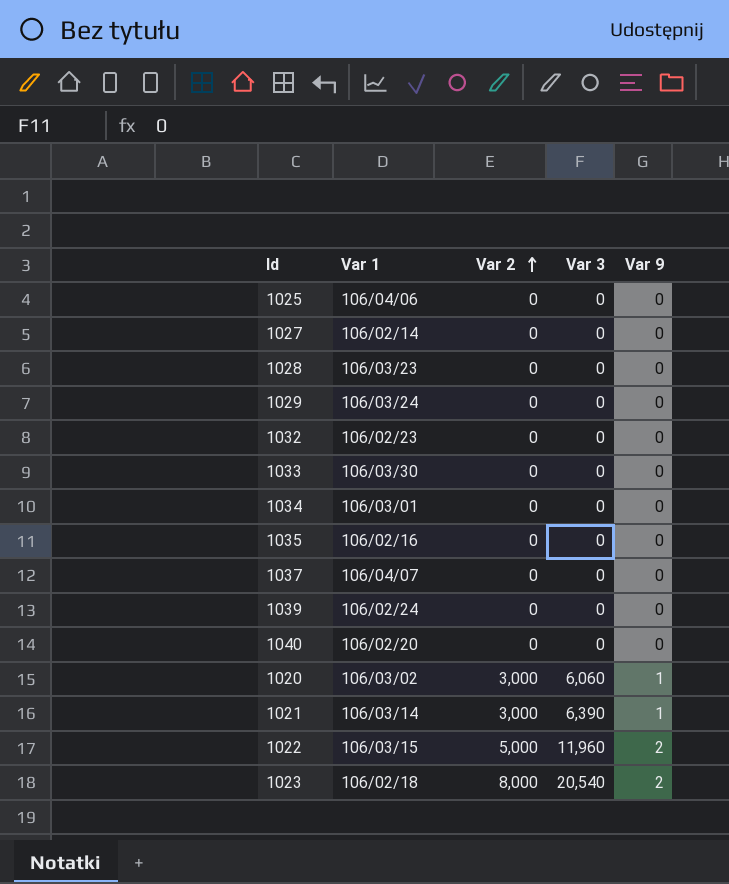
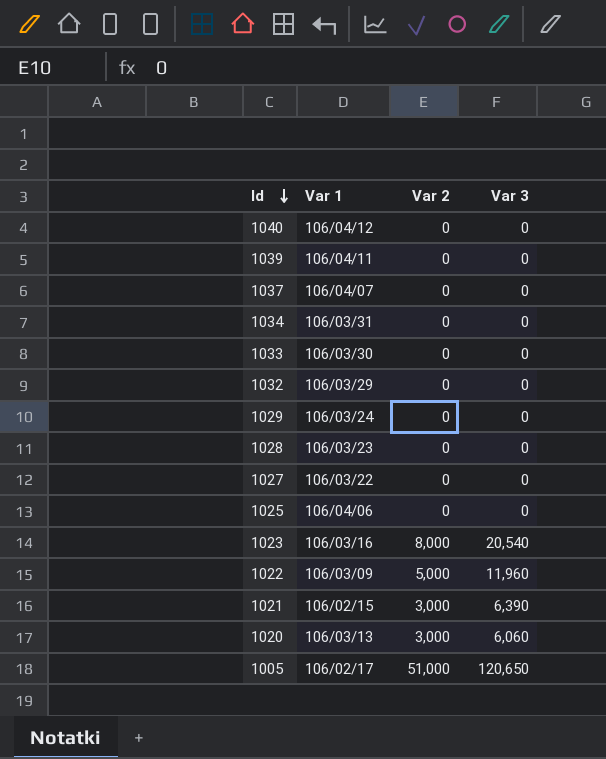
row order: Var 2 ascending -> Id descending
column Var 9 | position: 5 -> none
row 1035: 106/02/16 | 0 | 0 | 0 -> none
1040 | Var 1: 106/02/20 -> 106/04/12
1039 | Var 1: 106/02/24 -> 106/04/11
1034 | Var 1: 106/03/01 -> 106/03/31
1032 | Var 1: 106/02/23 -> 106/03/29
1027 | Var 1: 106/02/14 -> 106/03/22
1023 | Var 1: 106/02/18 -> 106/03/16
1022 | Var 1: 106/03/15 -> 106/03/09
1021 | Var 1: 106/03/14 -> 106/02/15
1020 | Var 1: 106/03/02 -> 106/03/13
row 1005: none -> 106/02/17 | 51,000 | 120,650

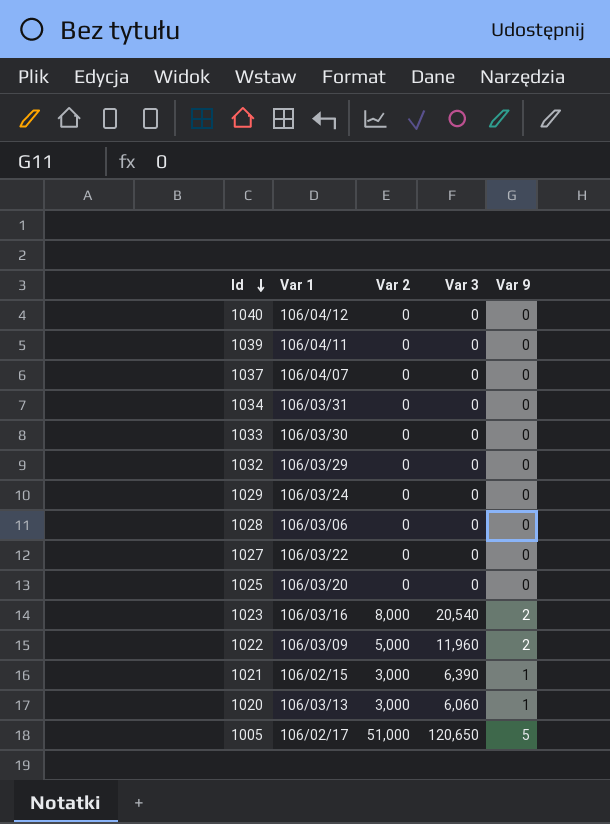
column Var 9 | position: none -> 5
1028 | Var 1: 106/03/23 -> 106/03/06
1025 | Var 1: 106/04/06 -> 106/03/20

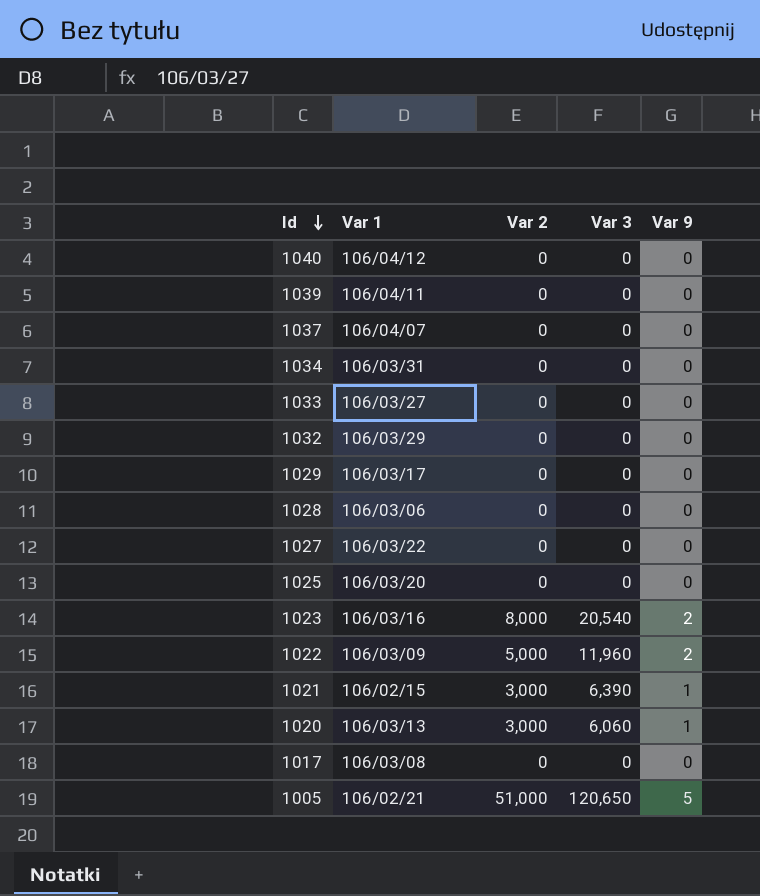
1033 | Var 1: 106/03/30 -> 106/03/27
1029 | Var 1: 106/03/24 -> 106/03/17
row 1017: none -> 106/03/08 | 0 | 0 | 0
1005 | Var 1: 106/02/17 -> 106/02/21

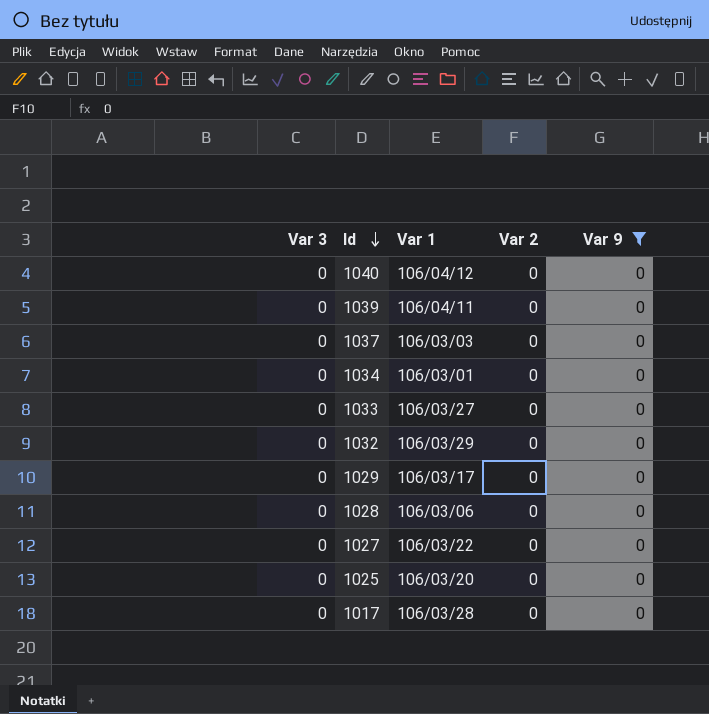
filter: none -> Var 9 = 0
column Var 3 | position: 4 -> 1
1037 | Var 1: 106/04/07 -> 106/03/03
1034 | Var 1: 106/03/31 -> 106/03/01
1017 | Var 1: 106/03/08 -> 106/03/28

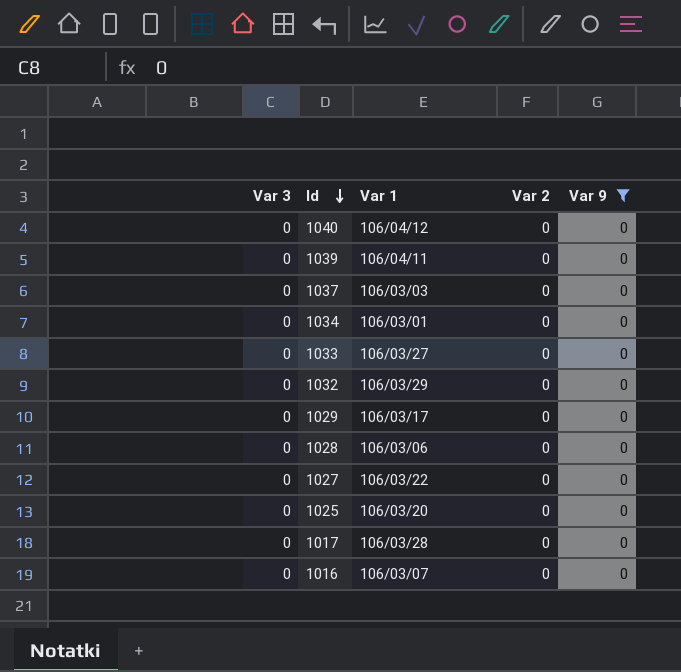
row 1016: none -> 0 | 106/03/07 | 0 | 0

